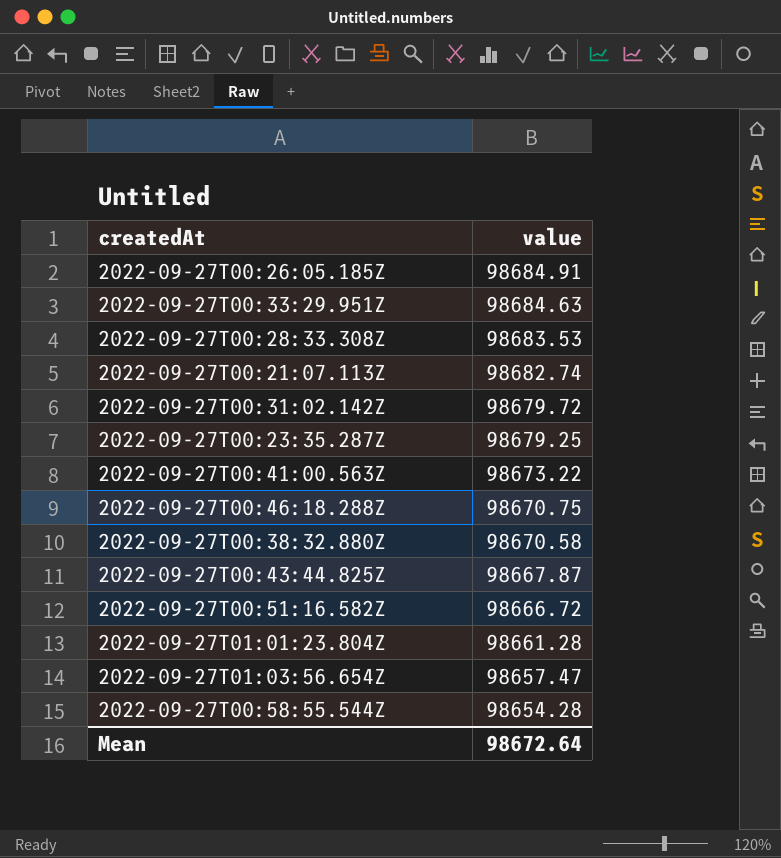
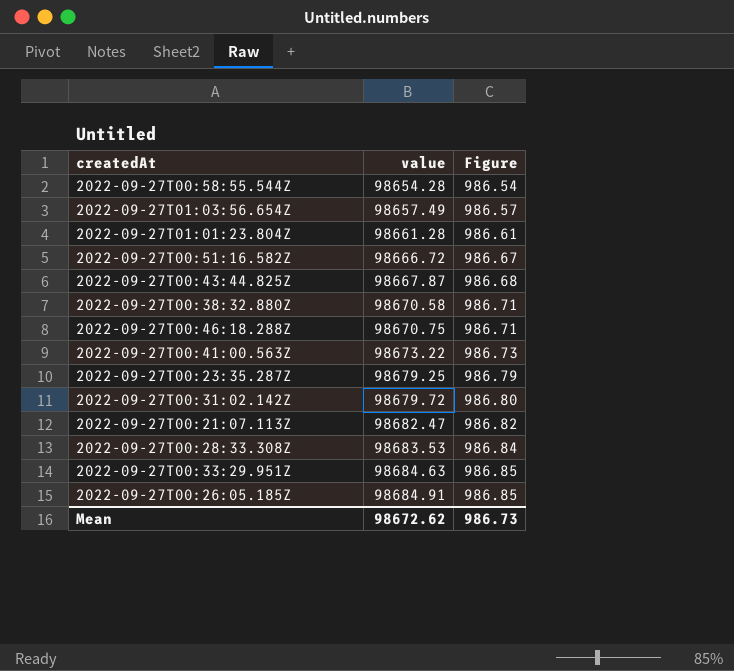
row order: value descending -> value ascending
column Figure | formula: none -> [value] * 0.01
2022-09-27T01:03:56.654Z | value: 98657.47 -> 98657.49
2022-09-27T00:21:07.113Z | value: 98682.74 -> 98682.47
Mean | value: 98672.64 -> 98672.62

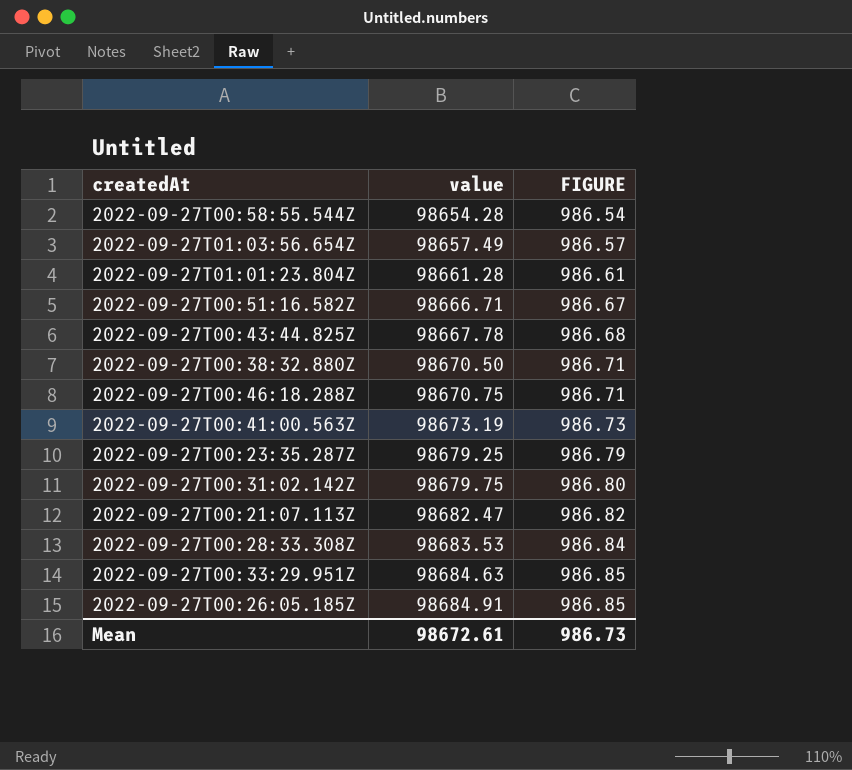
column name: Figure -> FIGURE
2022-09-27T00:51:16.582Z | value: 98666.72 -> 98666.71
2022-09-27T00:43:44.825Z | value: 98667.87 -> 98667.78
2022-09-27T00:38:32.880Z | value: 98670.58 -> 98670.50
2022-09-27T00:41:00.563Z | value: 98673.22 -> 98673.19
2022-09-27T00:31:02.142Z | value: 98679.72 -> 98679.75
Mean | value: 98672.62 -> 98672.61

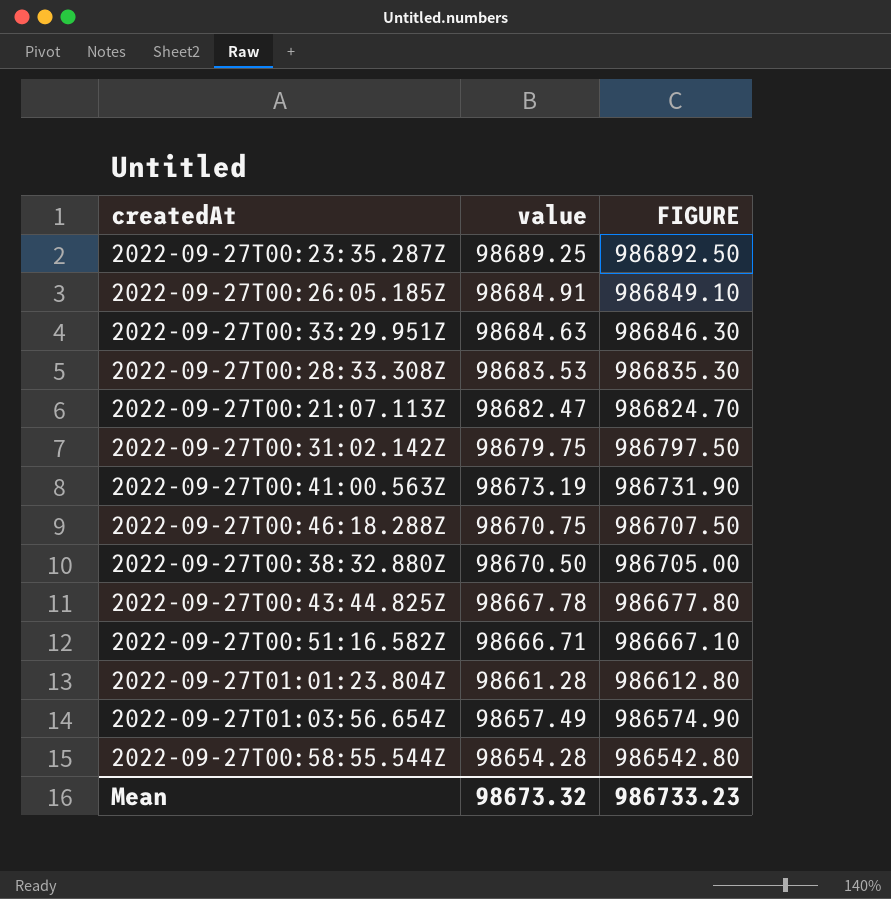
row order: value ascending -> value descending
column FIGURE | formula: [value] * 0.01 -> [value] * 10
2022-09-27T00:23:35.287Z | value: 98679.25 -> 98689.25
Mean | value: 98672.61 -> 98673.32
Mean | FIGURE: 986.73 -> 986733.23

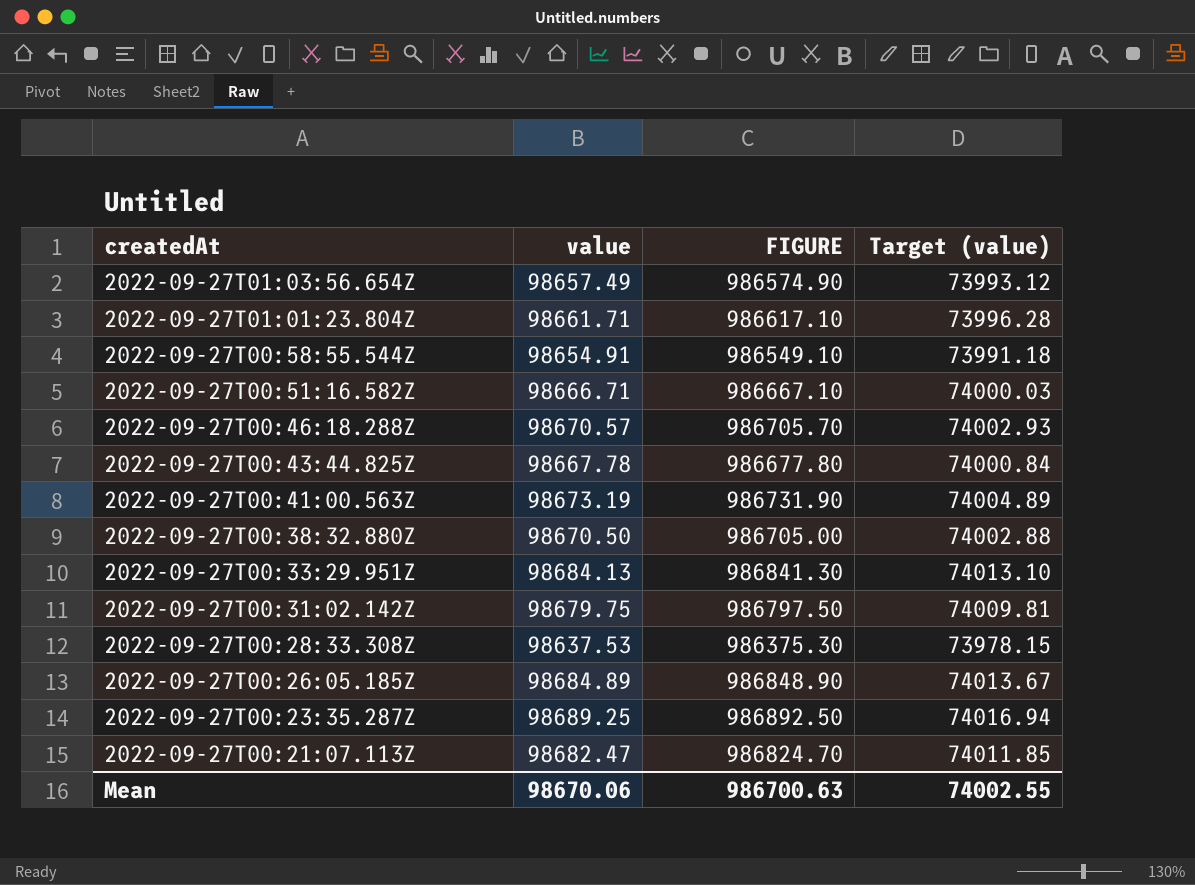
row order: value descending -> createdAt descending
column Target (value) | formula: none -> [value] * 0.75
2022-09-27T01:01:23.804Z | value: 98661.28 -> 98661.71
2022-09-27T01:01:23.804Z | FIGURE: 986612.80 -> 986617.10
2022-09-27T00:58:55.544Z | value: 98654.28 -> 98654.91
2022-09-27T00:58:55.544Z | FIGURE: 986542.80 -> 986549.10
2022-09-27T00:46:18.288Z | value: 98670.75 -> 98670.57
2022-09-27T00:46:18.288Z | FIGURE: 986707.50 -> 986705.70
2022-09-27T00:33:29.951Z | value: 98684.63 -> 98684.13
2022-09-27T00:33:29.951Z | FIGURE: 986846.30 -> 986841.30
2022-09-27T00:28:33.308Z | value: 98683.53 -> 98637.53
2022-09-27T00:28:33.308Z | FIGURE: 986835.30 -> 986375.30
2022-09-27T00:26:05.185Z | value: 98684.91 -> 98684.89
2022-09-27T00:26:05.185Z | FIGURE: 986849.10 -> 986848.90
Mean | value: 98673.32 -> 98670.06
Mean | FIGURE: 986733.23 -> 986700.63

